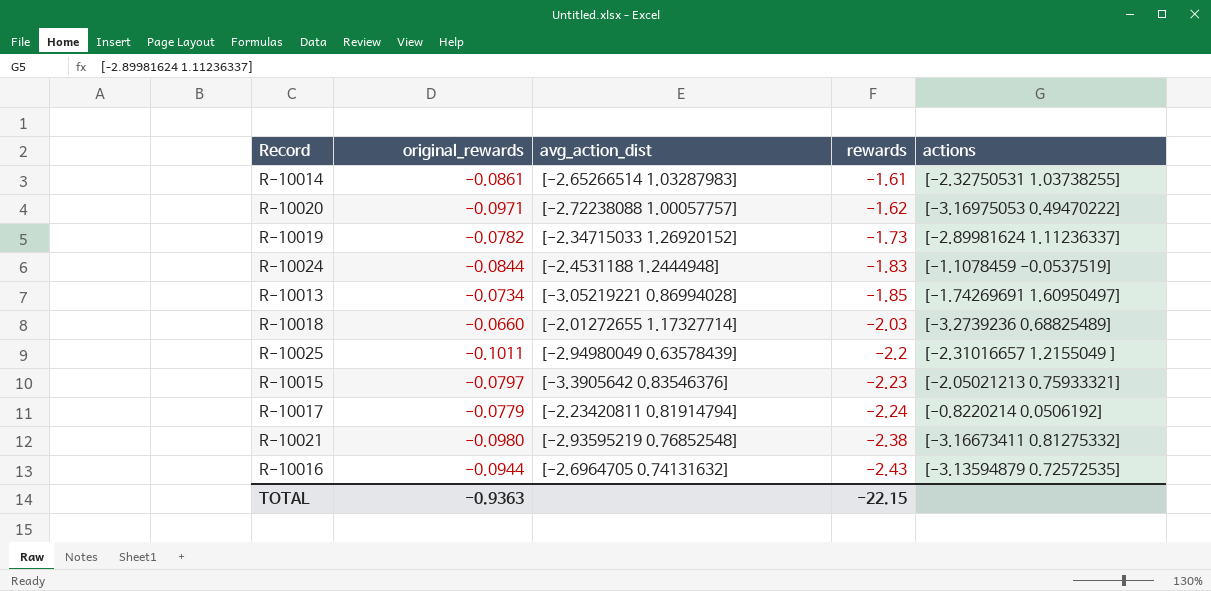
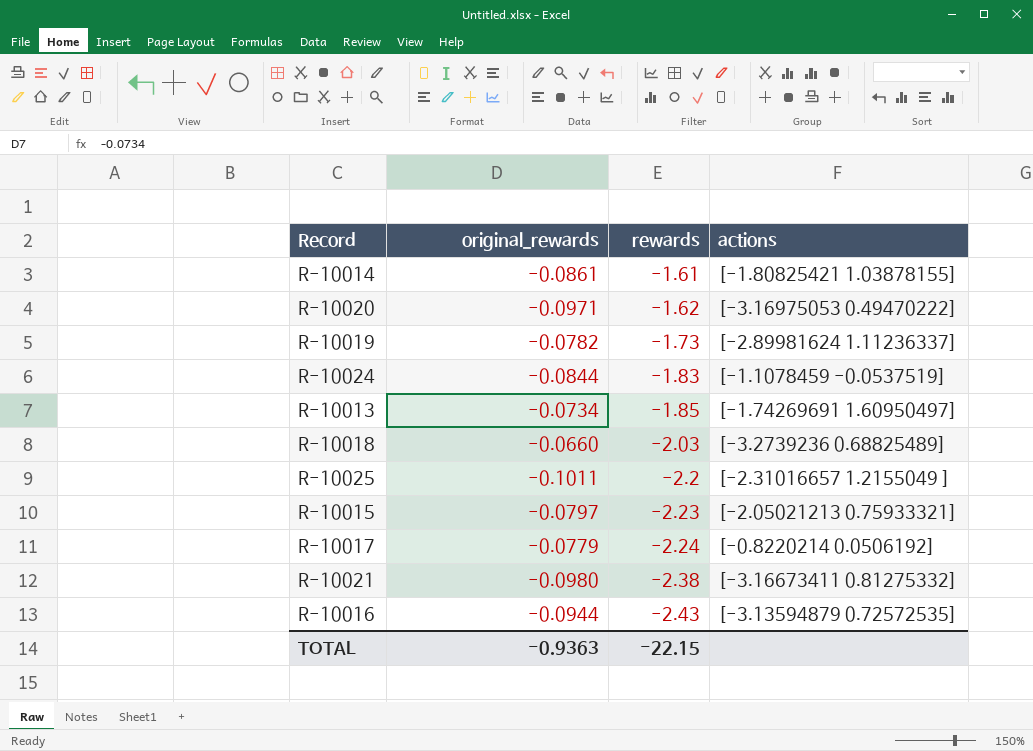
column avg_action_dist | position: 3 -> none
R-10014 | actions: [-2.32750531 1.03738255] -> [-1.80825421 1.03878155]

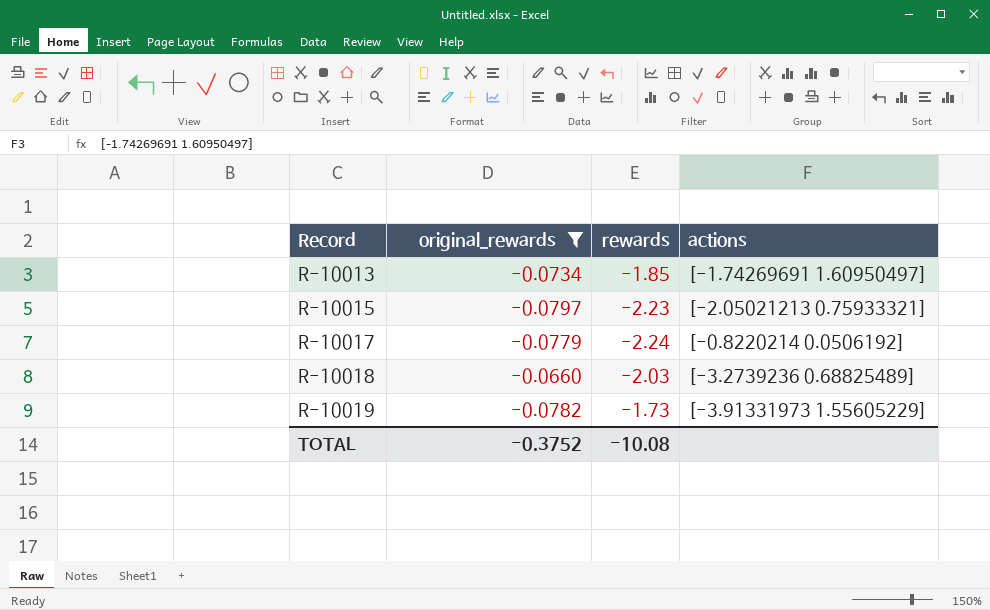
filter: none -> original_rewards >= -0.0797
row order: rewards descending -> Record ascending
R-10019 | actions: [-2.89981624 1.11236337] -> [-3.91331973 1.55605229]
TOTAL | original_rewards: -0.9363 -> -0.3752
TOTAL | rewards: -22.15 -> -10.08

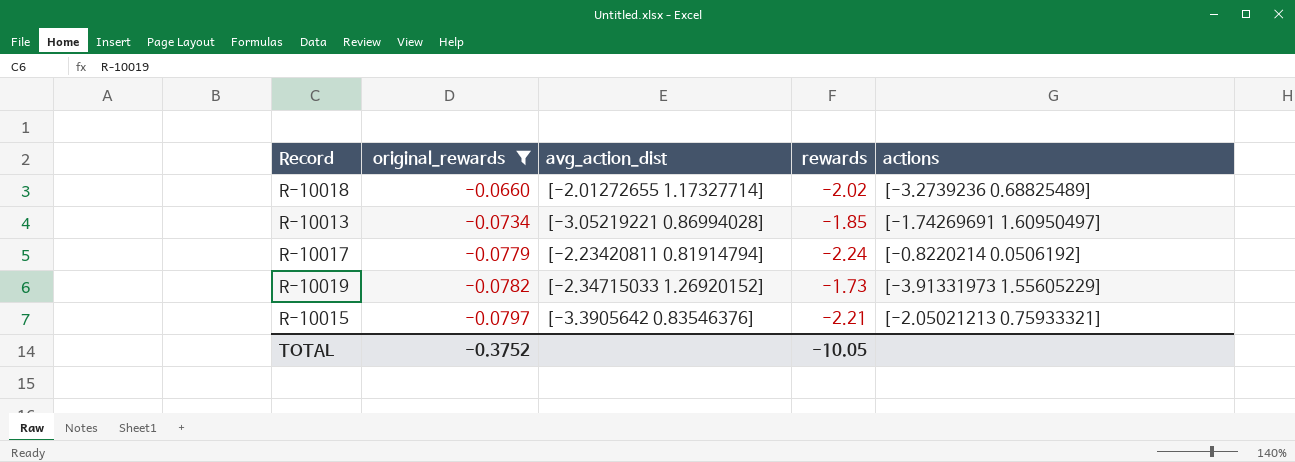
row order: Record ascending -> original_rewards descending
column avg_action_dist | position: none -> 3
R-10018 | rewards: -2.03 -> -2.02
R-10015 | rewards: -2.23 -> -2.21
TOTAL | rewards: -10.08 -> -10.05

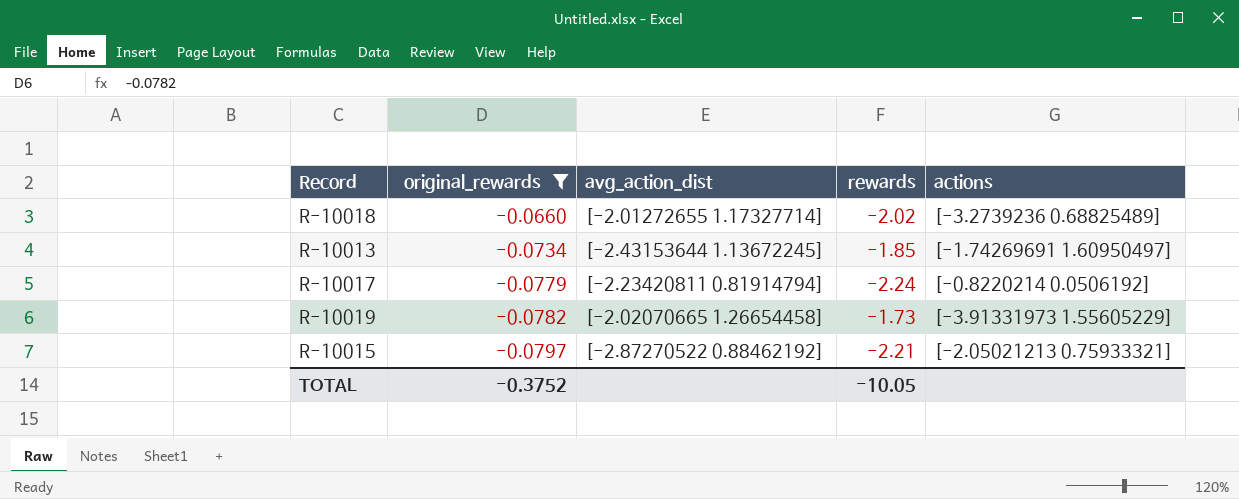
R-10013 | avg_action_dist: [-3.05219221 0.86994028] -> [-2.43153644 1.13672245]
R-10019 | avg_action_dist: [-2.34715033 1.26920152] -> [-2.02070665 1.26654458]
R-10015 | avg_action_dist: [-3.3905642 0.83546376] -> [-2.87270522 0.88462192]

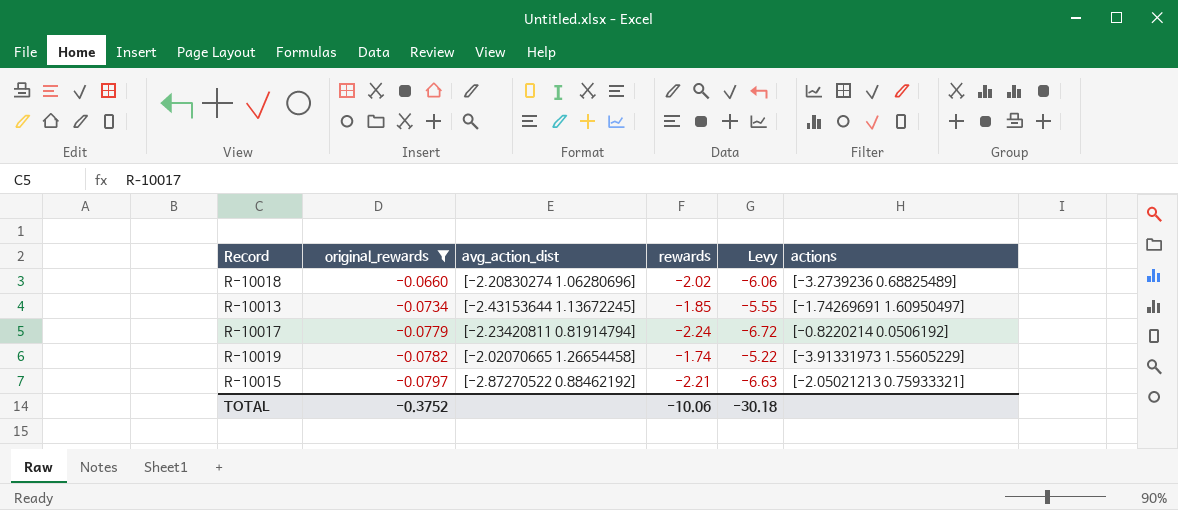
column Levy | formula: none -> [rewards] * 3
R-10018 | avg_action_dist: [-2.01272655 1.17327714] -> [-2.20830274 1.06280696]
R-10019 | rewards: -1.73 -> -1.74
TOTAL | rewards: -10.05 -> -10.06

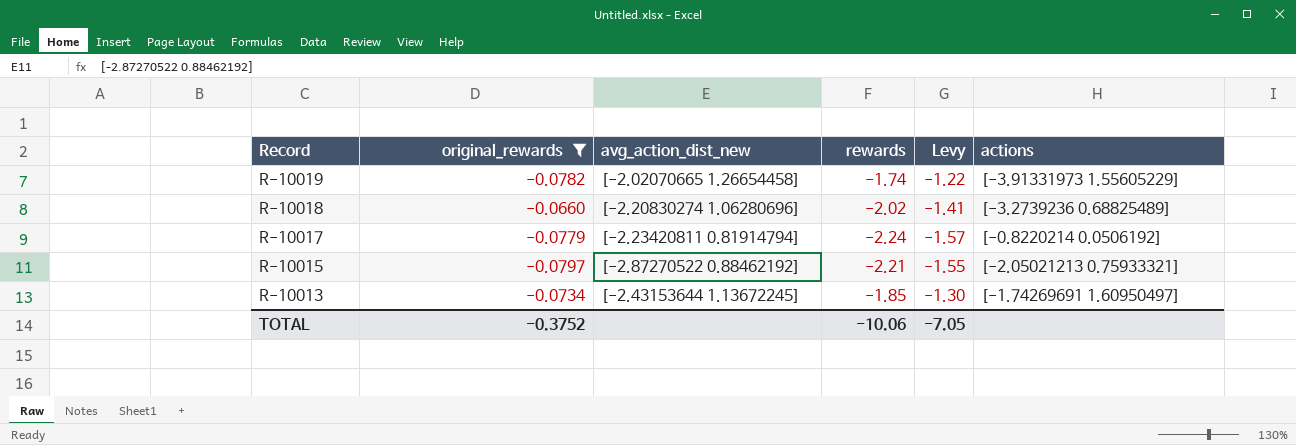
row order: original_rewards descending -> Record descending
column name: avg_action_dist -> avg_action_dist_new
column Levy | formula: [rewards] * 3 -> [rewards] * 0.7
TOTAL | Levy: -30.18 -> -7.05

